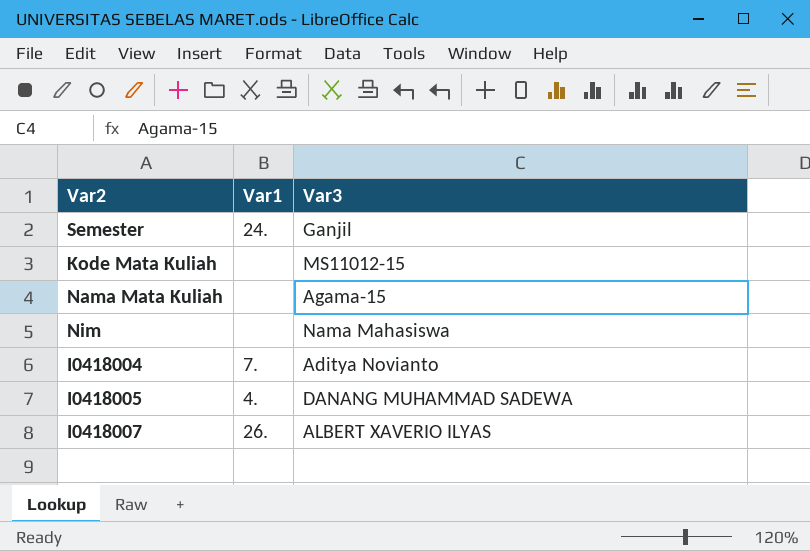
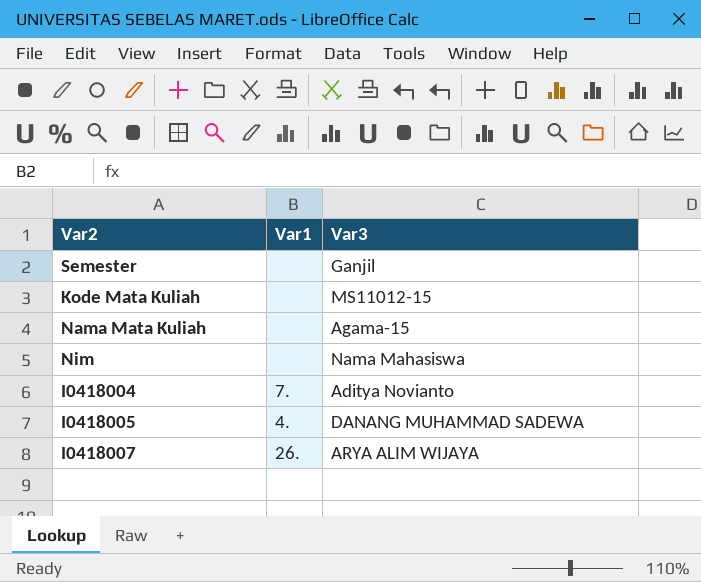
Semester | Var1: 24. -> none
I0418007 | Var3: ALBERT XAVERIO ILYAS -> ARYA ALIM WIJAYA

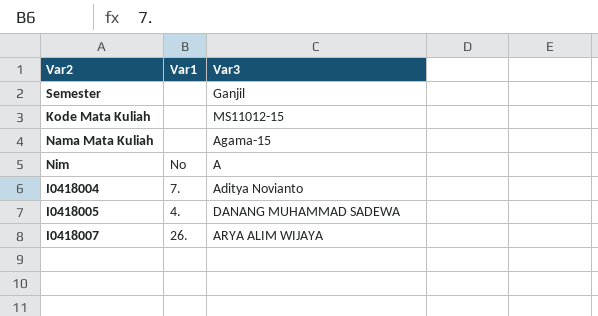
Nim | Var1: none -> No
Nim | Var3: Nama Mahasiswa -> A

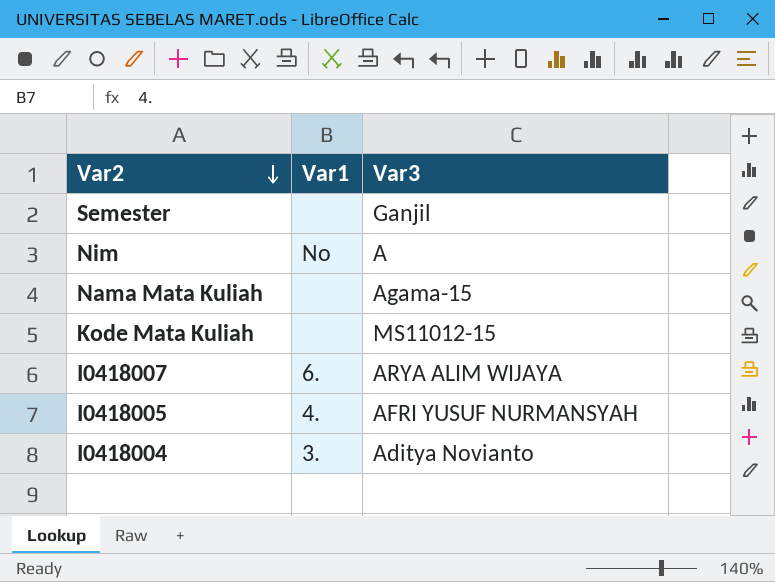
row order: none -> Var2 descending
I0418007 | Var1: 26. -> 6.
I0418005 | Var3: DANANG MUHAMMAD SADEWA -> AFRI YUSUF NURMANSYAH
I0418004 | Var1: 7. -> 3.

